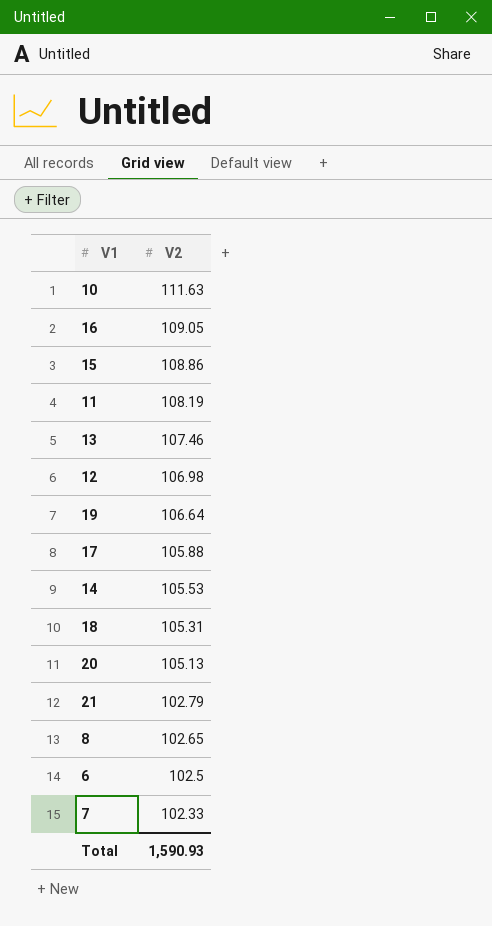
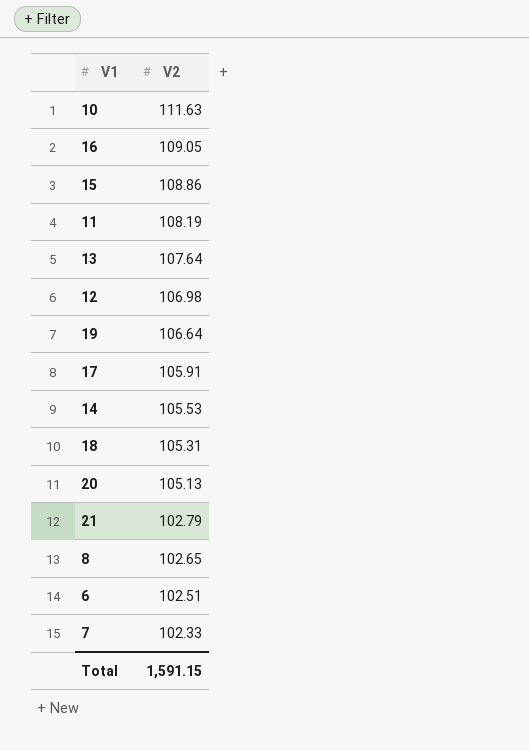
13 | V2: 107.46 -> 107.64
17 | V2: 105.88 -> 105.91
6 | V2: 102.5 -> 102.51
Total | V2: 1,590.93 -> 1,591.15

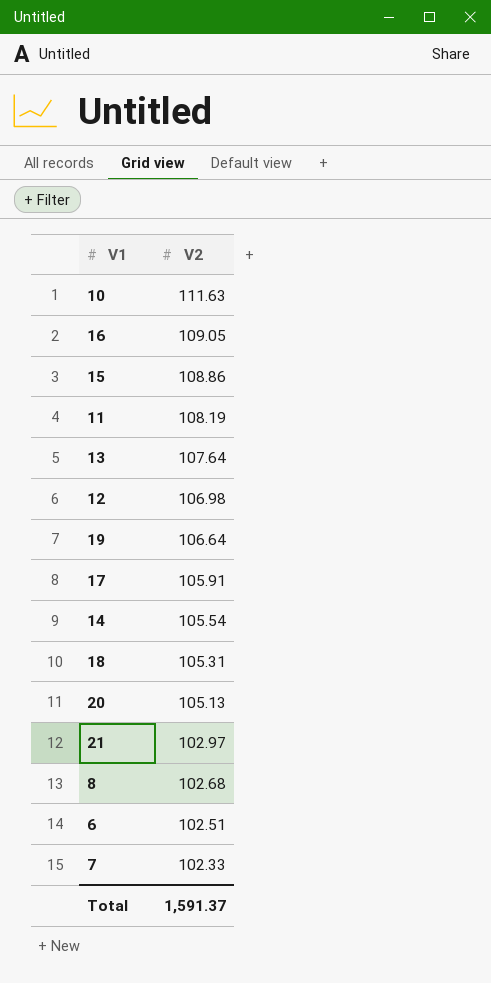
14 | V2: 105.53 -> 105.54
21 | V2: 102.79 -> 102.97
8 | V2: 102.65 -> 102.68
Total | V2: 1,591.15 -> 1,591.37

